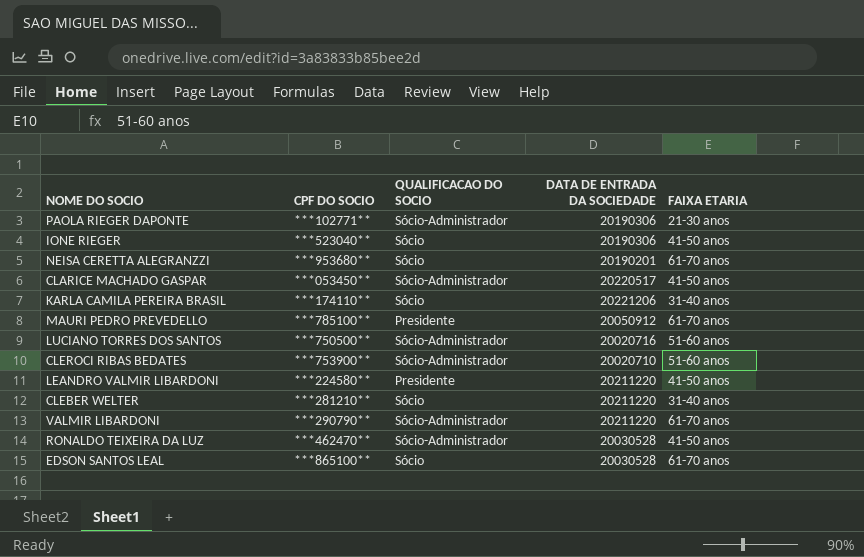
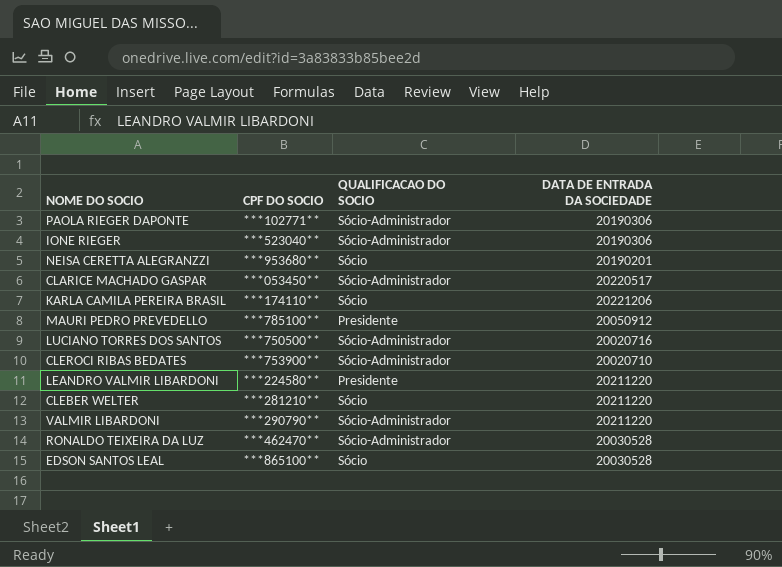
column FAIXA ETARIA | position: 5 -> none
IONE RIEGER | QUALIFICACAO DO SOCIO: Sócio -> Sócio-Administrador

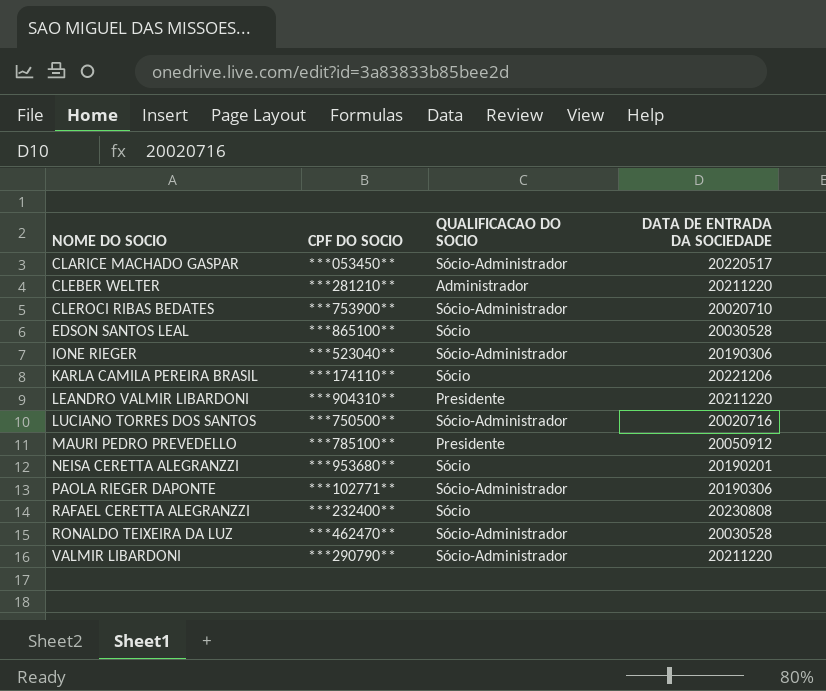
row order: none -> NOME DO SOCIO ascending
CLEBER WELTER | QUALIFICACAO DO SOCIO: Sócio -> Administrador
LEANDRO VALMIR LIBARDONI | CPF DO SOCIO: ***224580** -> ***904310**
row RAFAEL CERETTA ALEGRANZZI: none -> ***232400** | Sócio | 20230808

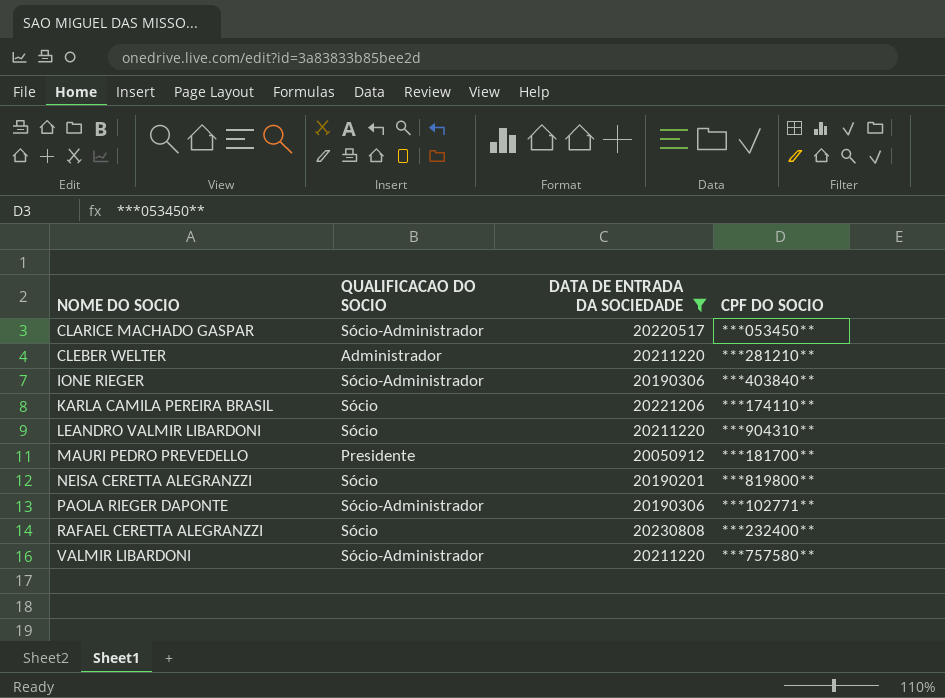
filter: none -> DATA DE ENTRADA DA SOCIEDADE >= 20050912
column CPF DO SOCIO | position: 2 -> 4
IONE RIEGER | CPF DO SOCIO: ***523040** -> ***403840**
LEANDRO VALMIR LIBARDONI | QUALIFICACAO DO SOCIO: Presidente -> Sócio
MAURI PEDRO PREVEDELLO | CPF DO SOCIO: ***785100** -> ***181700**
NEISA CERETTA ALEGRANZZI | CPF DO SOCIO: ***953680** -> ***819800**
VALMIR LIBARDONI | CPF DO SOCIO: ***290790** -> ***757580**

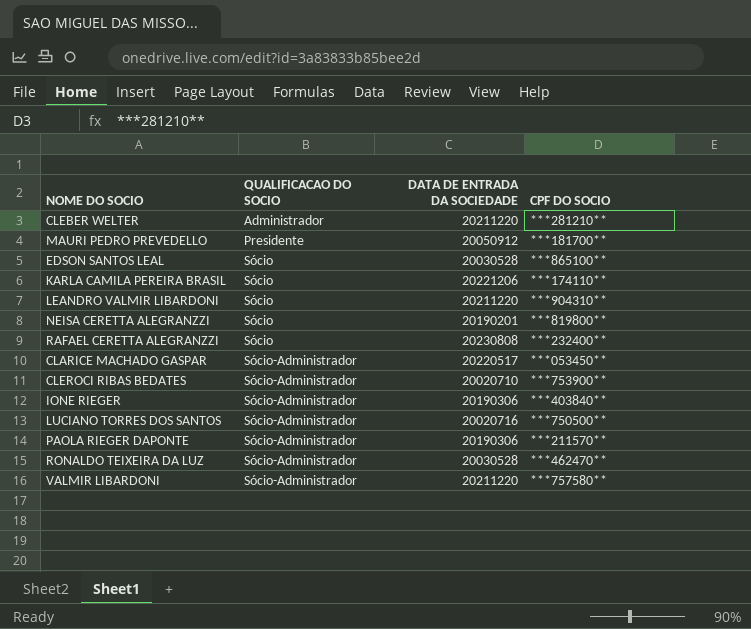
filter: DATA DE ENTRADA DA SOCIEDADE >= 20050912 -> none
row order: NOME DO SOCIO ascending -> QUALIFICACAO DO SOCIO ascending
PAOLA RIEGER DAPONTE | CPF DO SOCIO: ***102771** -> ***211570**

